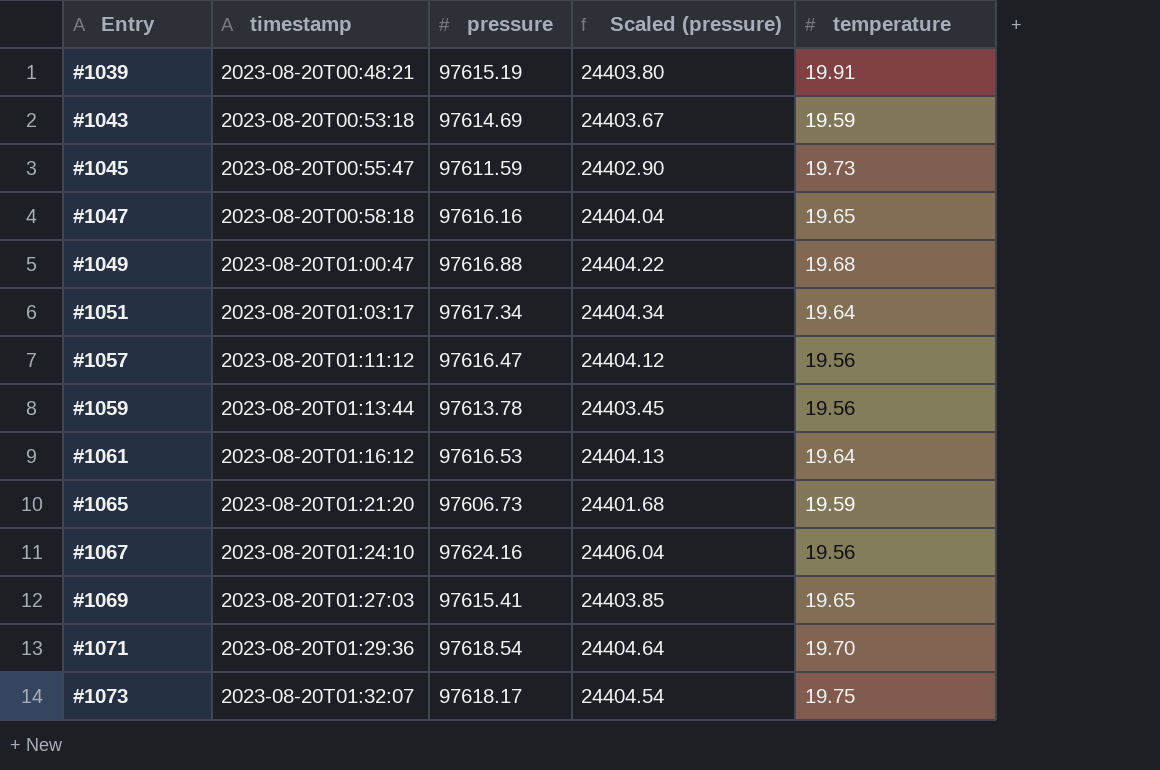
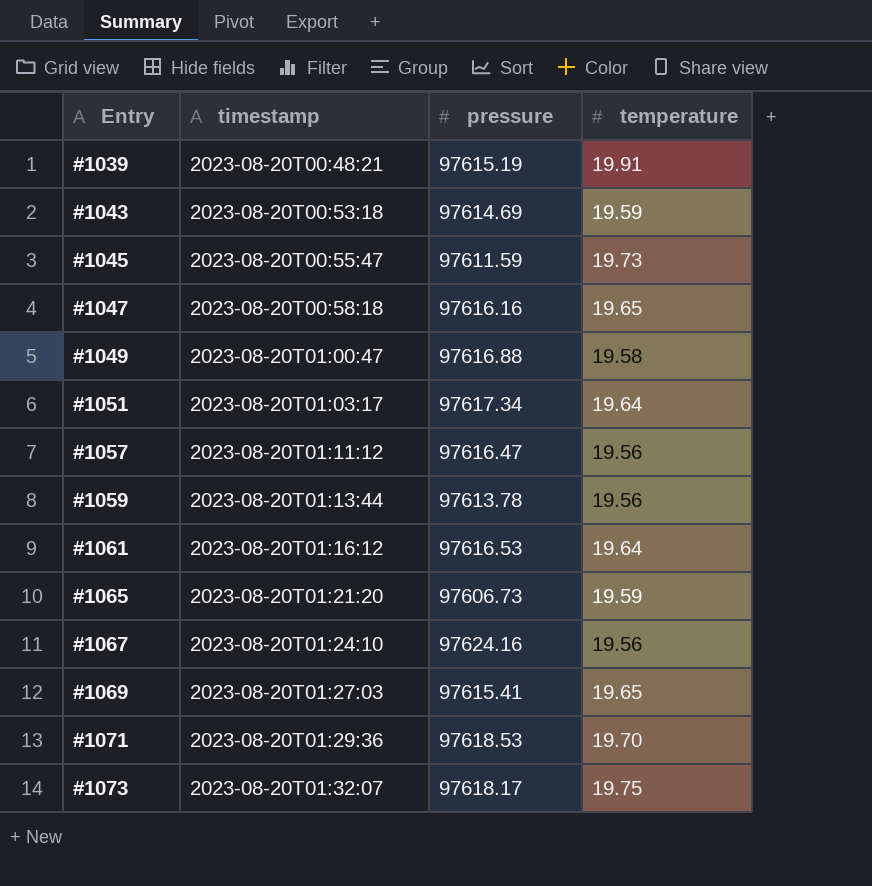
column Scaled (pressure) | formula: [pressure] * 0.25 -> none
#1049 | temperature: 19.68 -> 19.58
#1071 | pressure: 97618.54 -> 97618.53

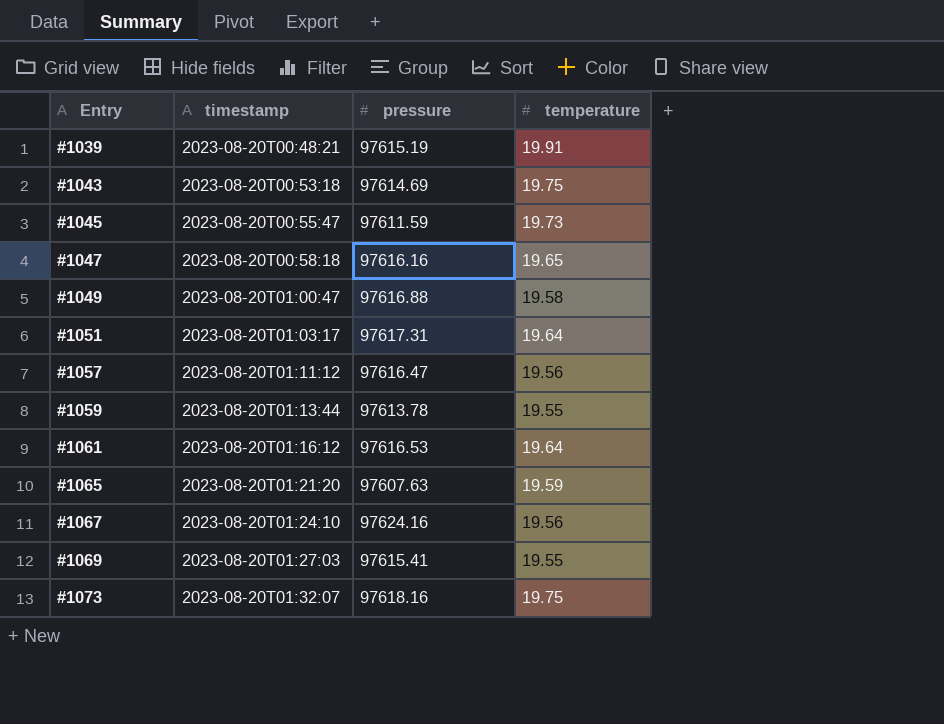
row #1071: 2023-08-20T01:29:36 | 97618.53 | 19.70 -> none
#1043 | temperature: 19.59 -> 19.75
#1051 | pressure: 97617.34 -> 97617.31
#1059 | temperature: 19.56 -> 19.55
#1065 | pressure: 97606.73 -> 97607.63
#1069 | temperature: 19.65 -> 19.55
#1073 | pressure: 97618.17 -> 97618.16

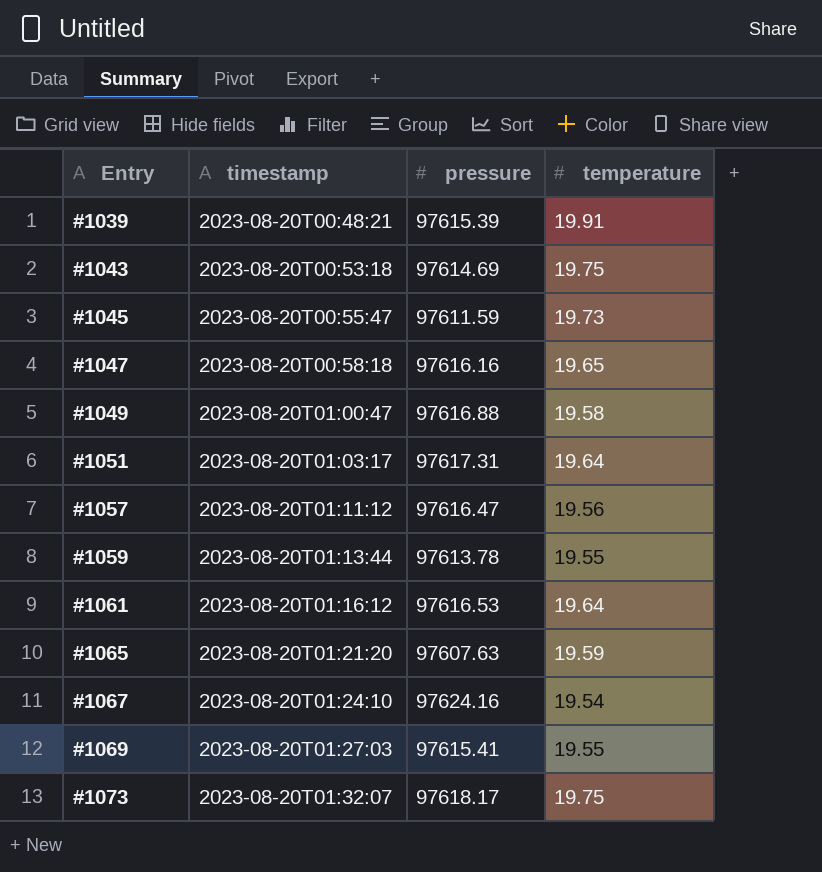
#1039 | pressure: 97615.19 -> 97615.39
#1067 | temperature: 19.56 -> 19.54
#1073 | pressure: 97618.16 -> 97618.17

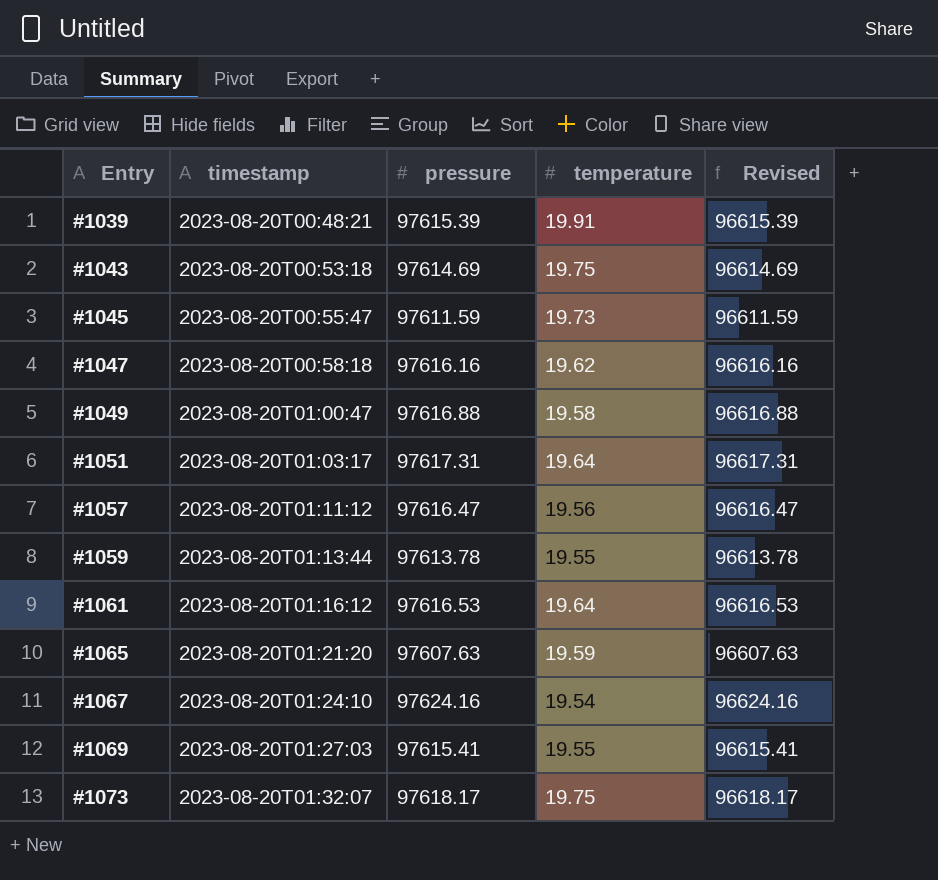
column Revised | formula: none -> [pressure] - 1000
#1047 | temperature: 19.65 -> 19.62

